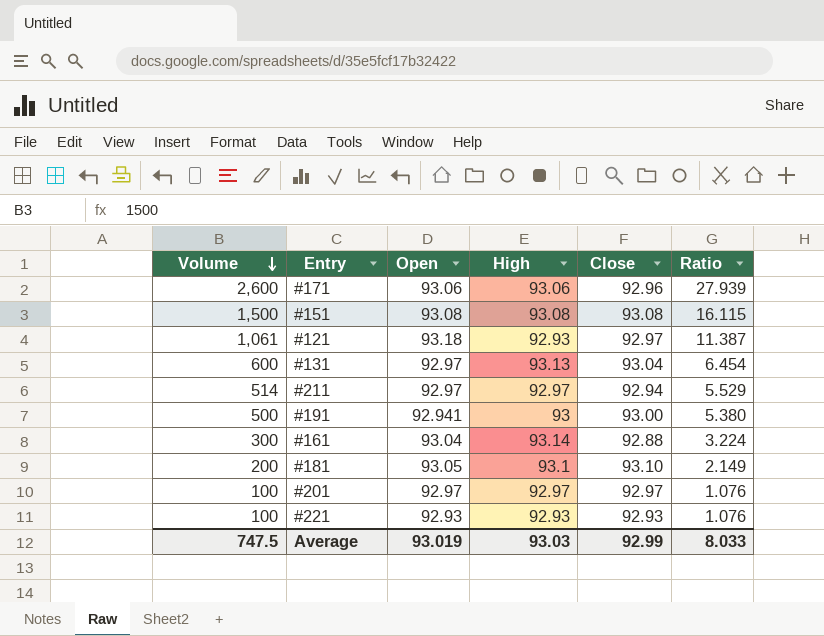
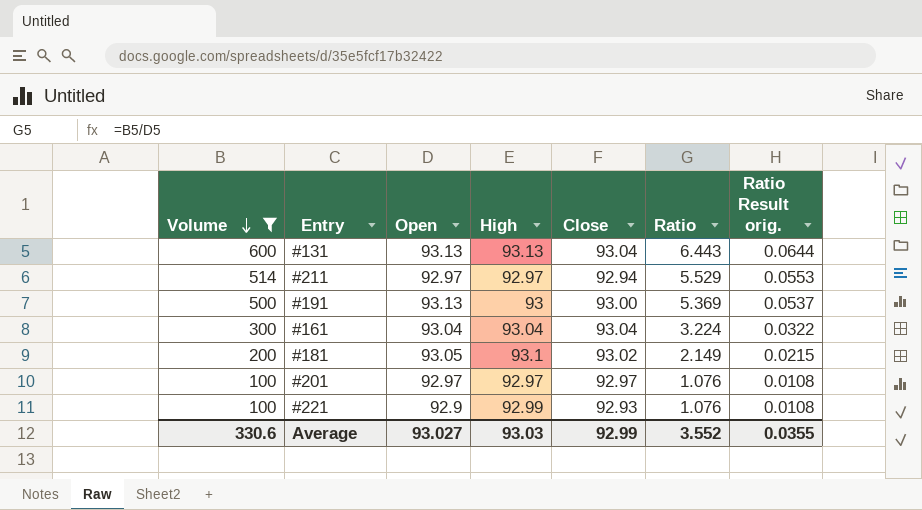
filter: none -> Volume <= 600
column Ratio Result orig. | formula: none -> [Ratio] * 0.01
#131 | Open: 92.97 -> 93.13
#131 | Ratio: 6.454 -> 6.443
#191 | Open: 92.941 -> 93.13
#191 | Ratio: 5.380 -> 5.369
#161 | High: 93.14 -> 93.04
#161 | Close: 92.88 -> 93.04
#181 | Close: 93.10 -> 93.02
#221 | Open: 92.93 -> 92.9
#221 | High: 92.93 -> 92.99
Average | Volume: 747.5 -> 330.6
Average | Open: 93.019 -> 93.027
Average | Ratio: 8.033 -> 3.552

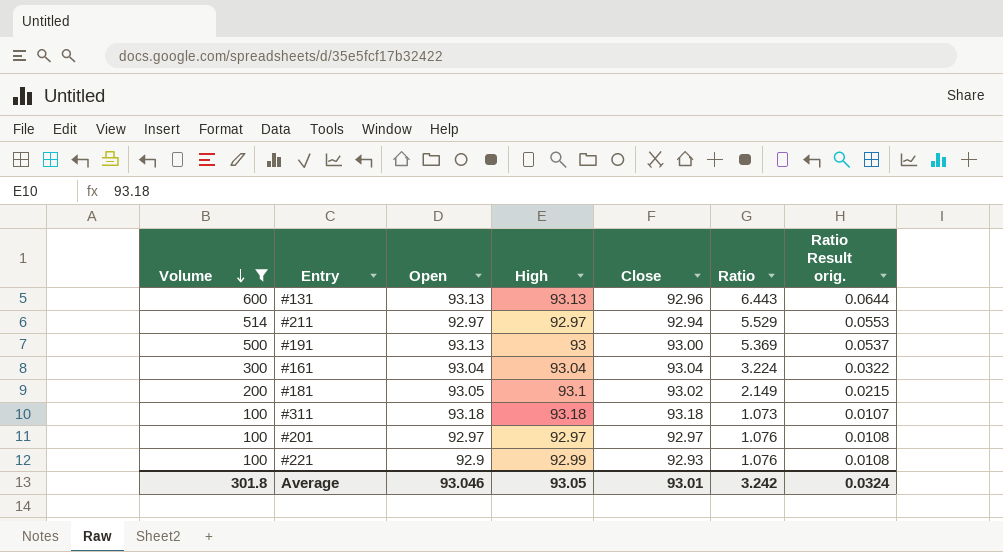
#131 | Close: 93.04 -> 92.96
row #311: none -> 100 | 93.18 | 93.18 | 93.18 | 1.073 | 0.0107
Average | Volume: 330.6 -> 301.8
Average | Open: 93.027 -> 93.046
Average | High: 93.03 -> 93.05
Average | Close: 92.99 -> 93.01
Average | Ratio: 3.552 -> 3.242
Average | Ratio Result orig.: 0.0355 -> 0.0324

